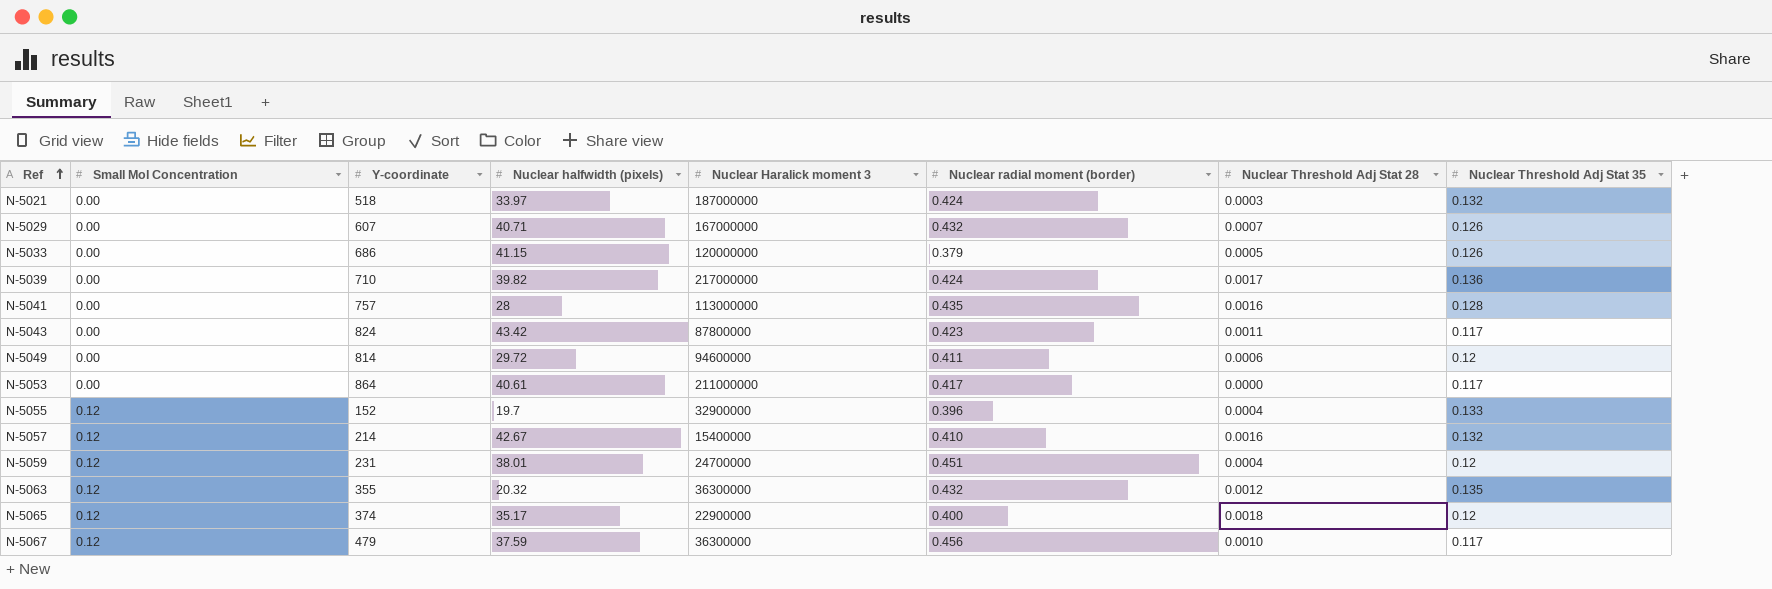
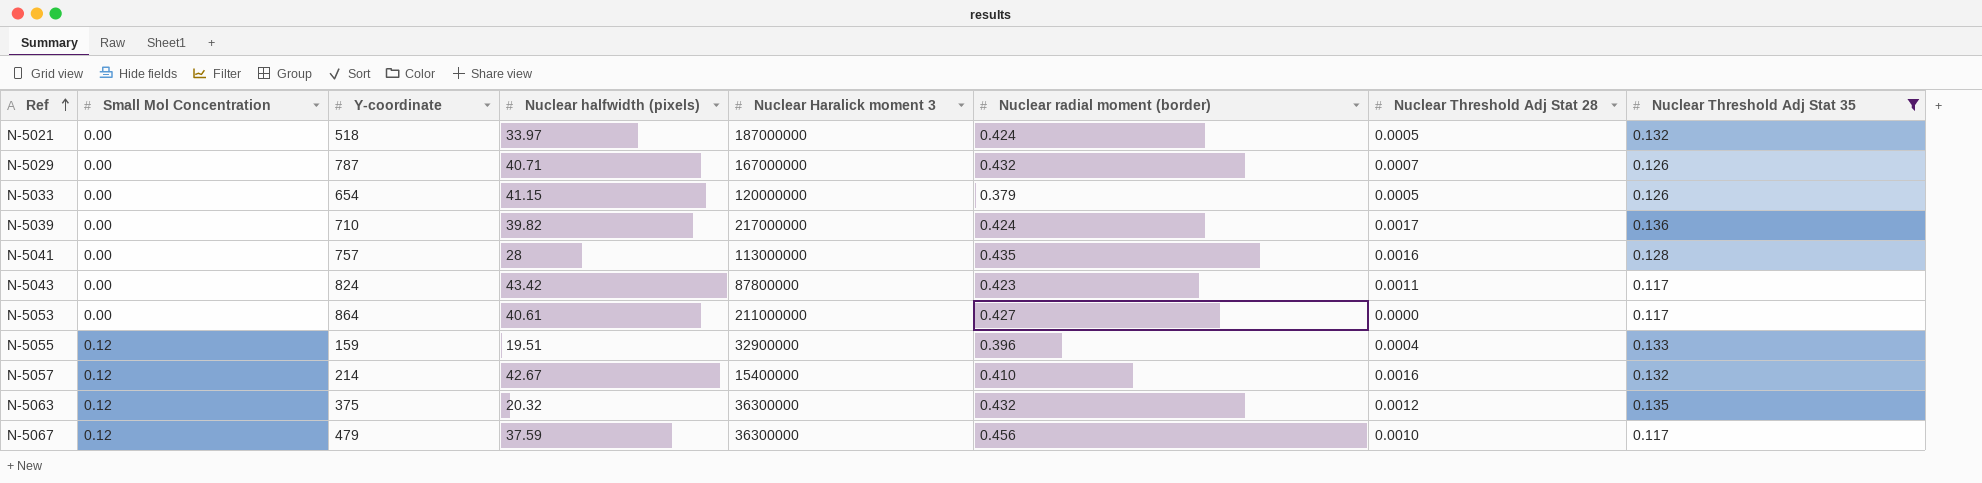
filter: none -> Nuclear Threshold Adj Stat 35 != 0.12
N-5021 | Nuclear Threshold Adj Stat 28: 0.0003 -> 0.0005
N-5029 | Y-coordinate: 607 -> 787
N-5033 | Y-coordinate: 686 -> 654
N-5053 | Nuclear radial moment (border): 0.417 -> 0.427
N-5055 | Y-coordinate: 152 -> 159
N-5055 | Nuclear halfwidth (pixels): 19.7 -> 19.51
N-5063 | Y-coordinate: 355 -> 375

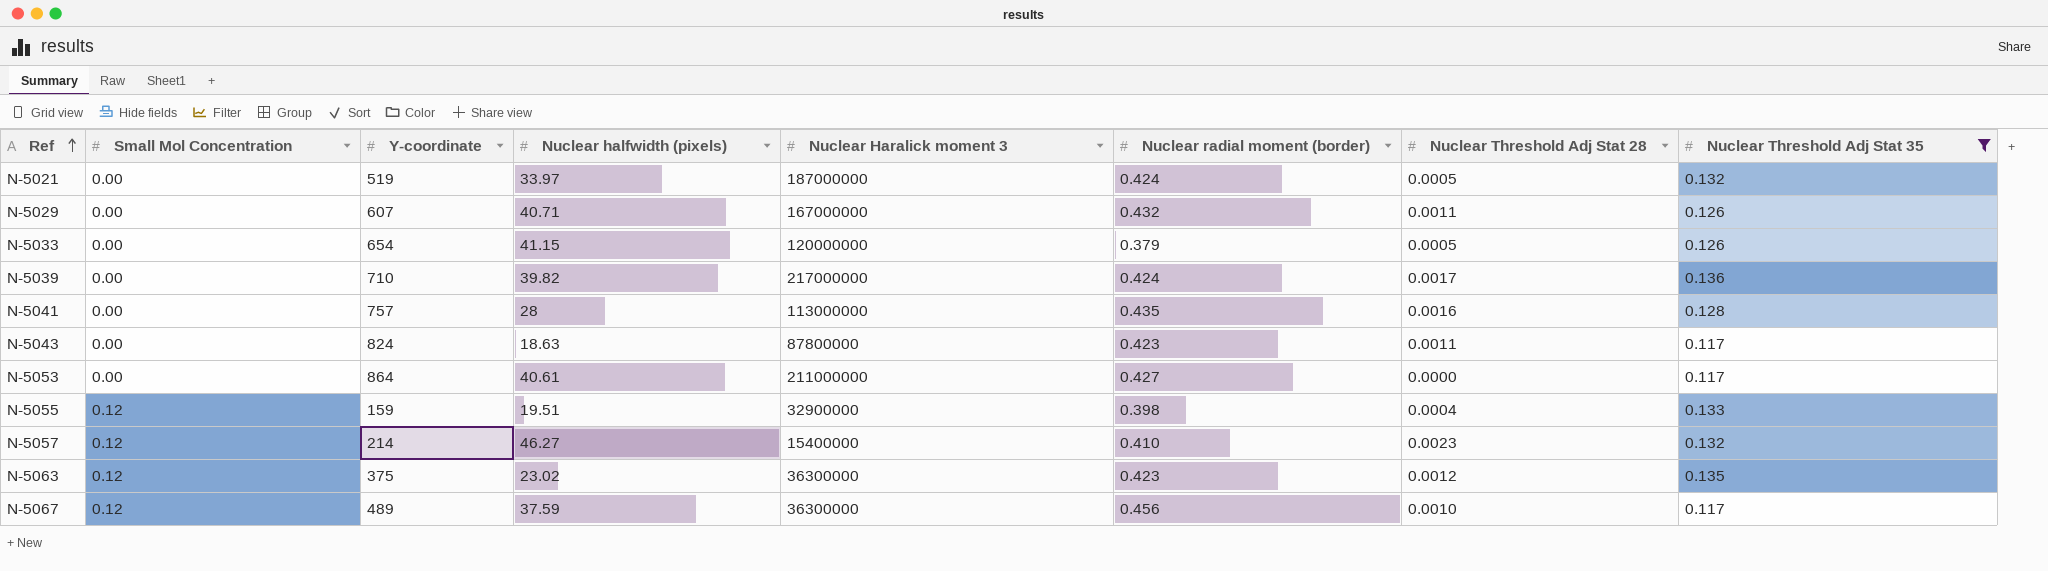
N-5021 | Y-coordinate: 518 -> 519
N-5029 | Y-coordinate: 787 -> 607
N-5029 | Nuclear Threshold Adj Stat 28: 0.0007 -> 0.0011
N-5043 | Nuclear halfwidth (pixels): 43.42 -> 18.63
N-5055 | Nuclear radial moment (border): 0.396 -> 0.398
N-5057 | Nuclear halfwidth (pixels): 42.67 -> 46.27
N-5057 | Nuclear Threshold Adj Stat 28: 0.0016 -> 0.0023
N-5063 | Nuclear halfwidth (pixels): 20.32 -> 23.02
N-5063 | Nuclear radial moment (border): 0.432 -> 0.423
N-5067 | Y-coordinate: 479 -> 489

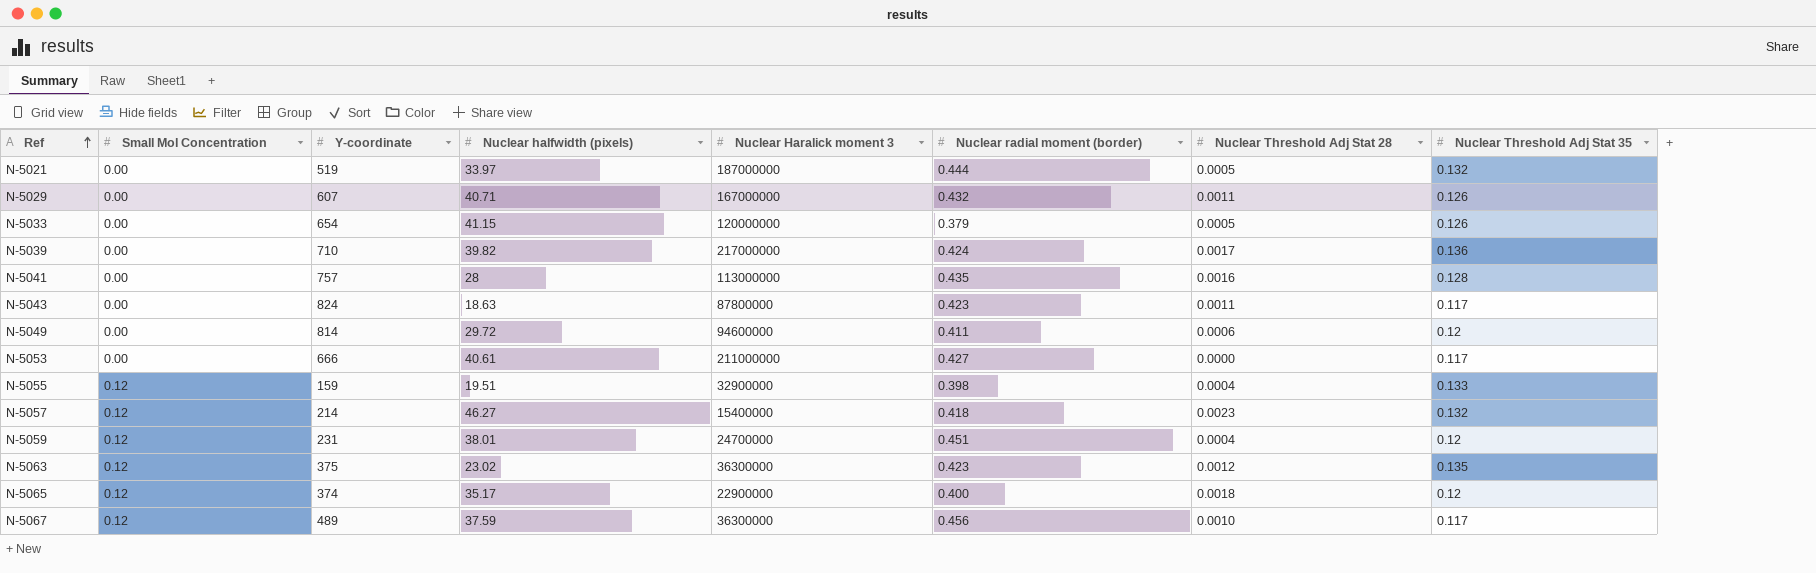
filter: Nuclear Threshold Adj Stat 35 != 0.12 -> none
N-5021 | Nuclear radial moment (border): 0.424 -> 0.444
N-5053 | Y-coordinate: 864 -> 666
N-5057 | Nuclear radial moment (border): 0.410 -> 0.418

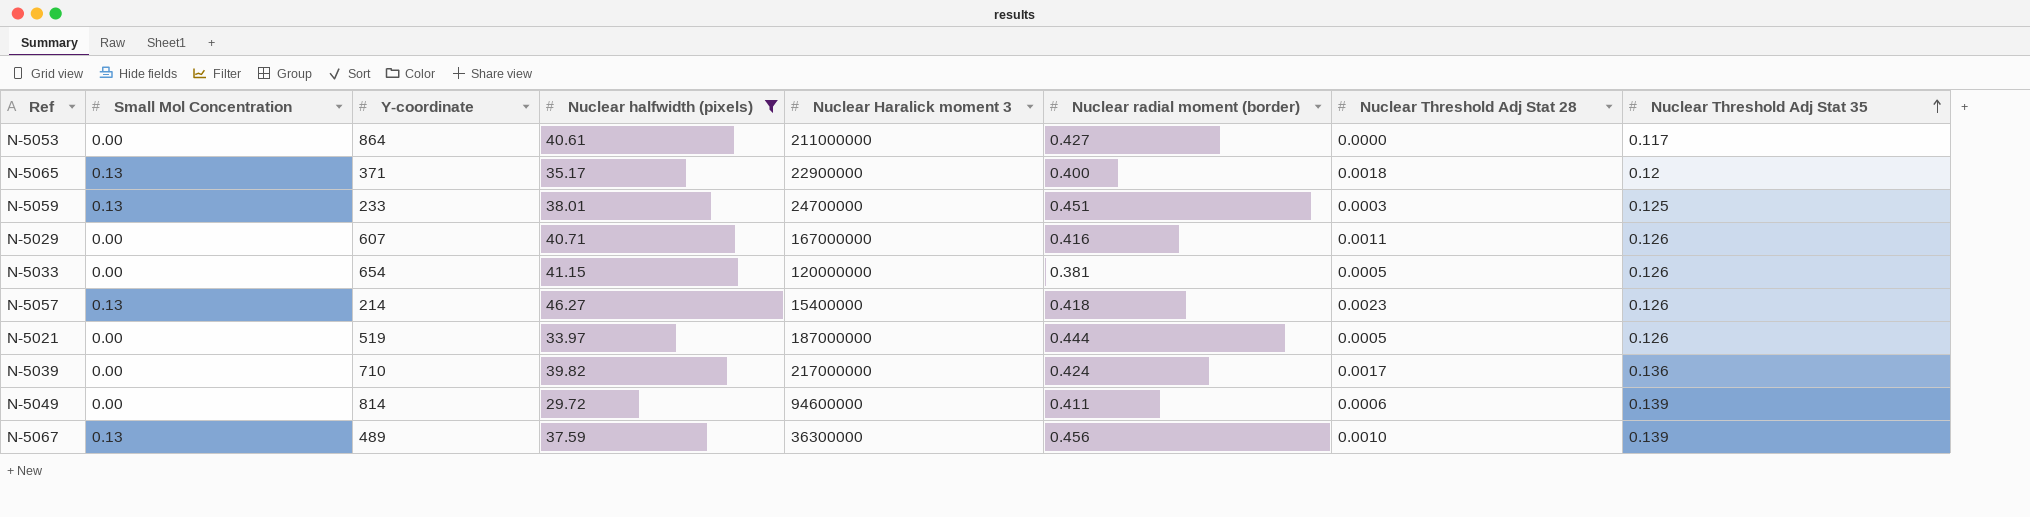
filter: none -> Nuclear halfwidth (pixels) >= 29.72
row order: Ref ascending -> Nuclear Threshold Adj Stat 35 ascending
N-5053 | Y-coordinate: 666 -> 864
N-5065 | Small Mol Concentration: 0.12 -> 0.13
N-5065 | Y-coordinate: 374 -> 371
N-5059 | Small Mol Concentration: 0.12 -> 0.13
N-5059 | Y-coordinate: 231 -> 233
N-5059 | Nuclear Threshold Adj Stat 28: 0.0004 -> 0.0003
N-5059 | Nuclear Threshold Adj Stat 35: 0.12 -> 0.125
N-5029 | Nuclear radial moment (border): 0.432 -> 0.416
N-5033 | Nuclear radial moment (border): 0.379 -> 0.381
N-5057 | Small Mol Concentration: 0.12 -> 0.13
N-5057 | Nuclear Threshold Adj Stat 35: 0.132 -> 0.126
N-5021 | Nuclear Threshold Adj Stat 35: 0.132 -> 0.126
N-5049 | Nuclear Threshold Adj Stat 35: 0.12 -> 0.139
N-5067 | Small Mol Concentration: 0.12 -> 0.13
N-5067 | Nuclear Threshold Adj Stat 35: 0.117 -> 0.139

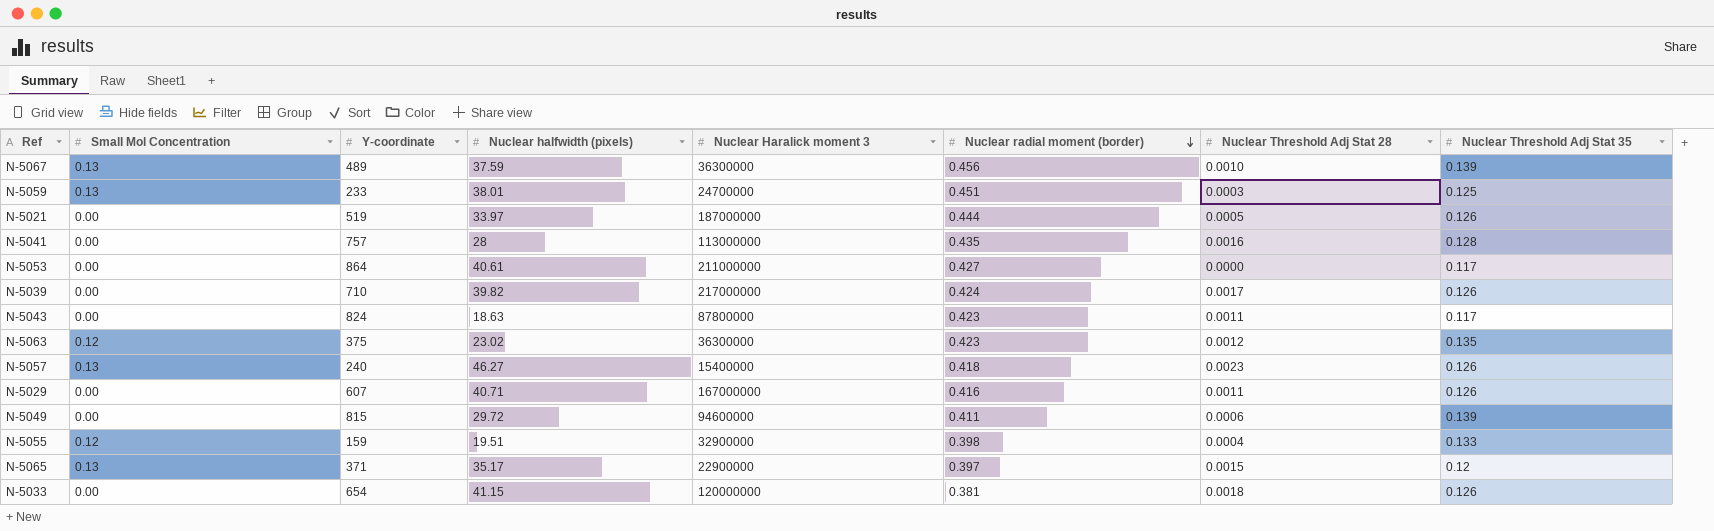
filter: Nuclear halfwidth (pixels) >= 29.72 -> none
row order: Nuclear Threshold Adj Stat 35 ascending -> Nuclear radial moment (border) descending
N-5039 | Nuclear Threshold Adj Stat 35: 0.136 -> 0.126
N-5057 | Y-coordinate: 214 -> 240
N-5049 | Y-coordinate: 814 -> 815
N-5065 | Nuclear radial moment (border): 0.400 -> 0.397
N-5065 | Nuclear Threshold Adj Stat 28: 0.0018 -> 0.0015
N-5033 | Nuclear Threshold Adj Stat 28: 0.0005 -> 0.0018

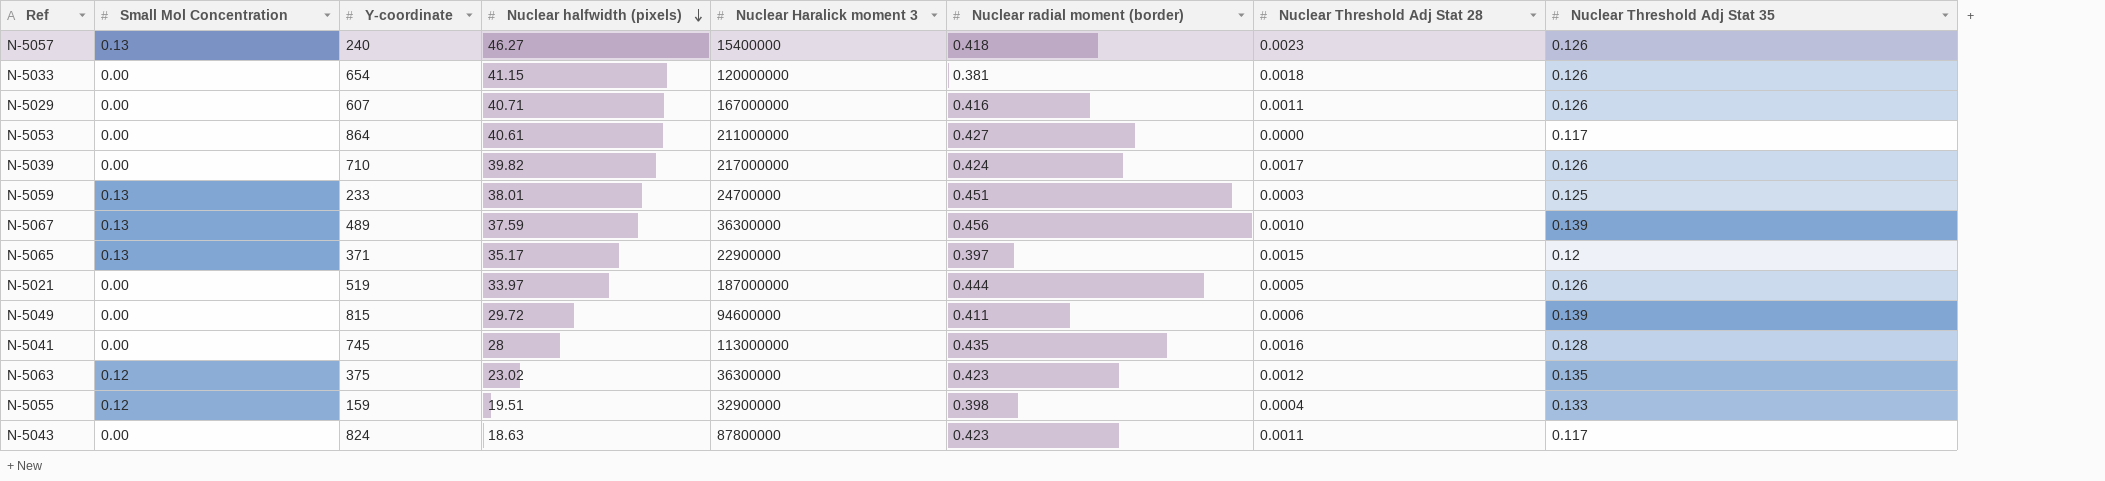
row order: Nuclear radial moment (border) descending -> Nuclear halfwidth (pixels) descending
N-5041 | Y-coordinate: 757 -> 745

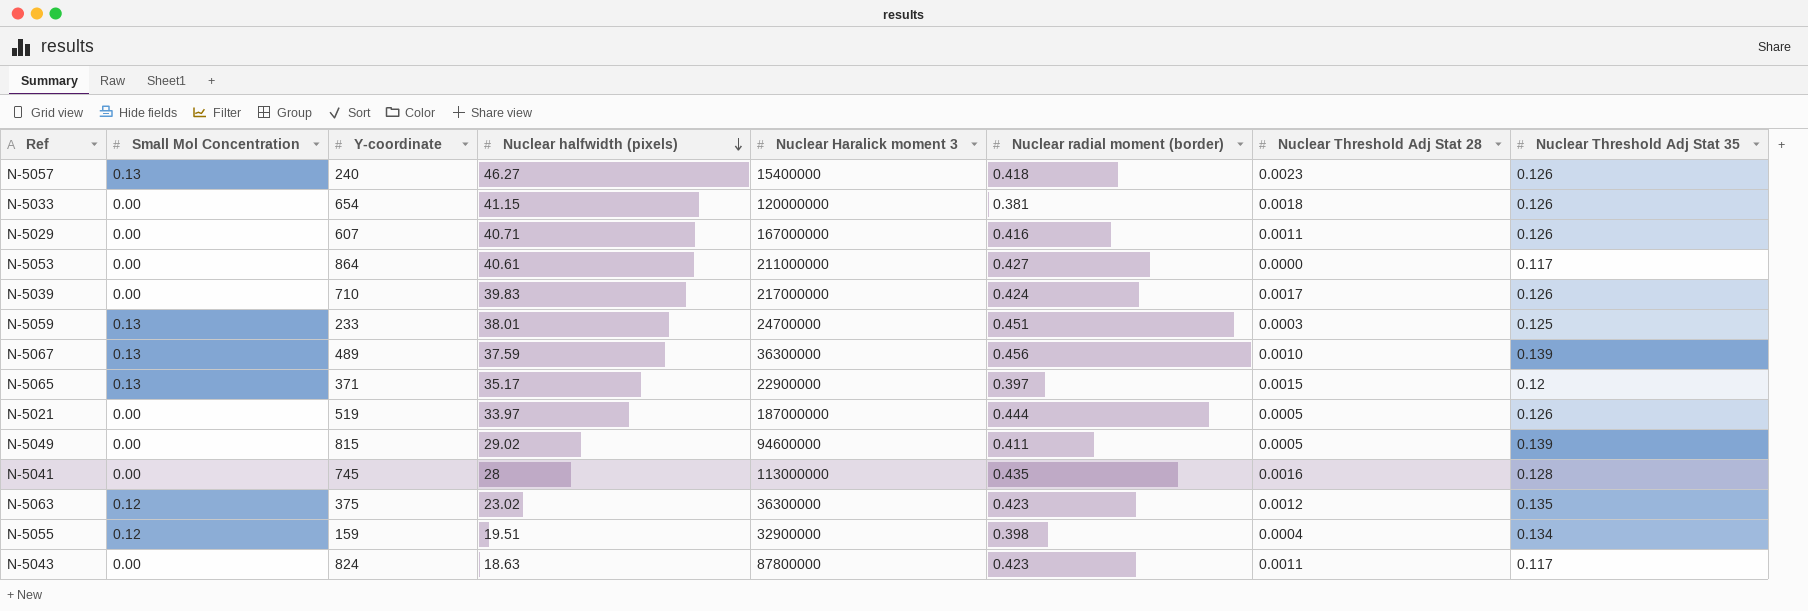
N-5039 | Nuclear halfwidth (pixels): 39.82 -> 39.83
N-5049 | Nuclear halfwidth (pixels): 29.72 -> 29.02
N-5049 | Nuclear Threshold Adj Stat 28: 0.0006 -> 0.0005
N-5055 | Nuclear Threshold Adj Stat 35: 0.133 -> 0.134

